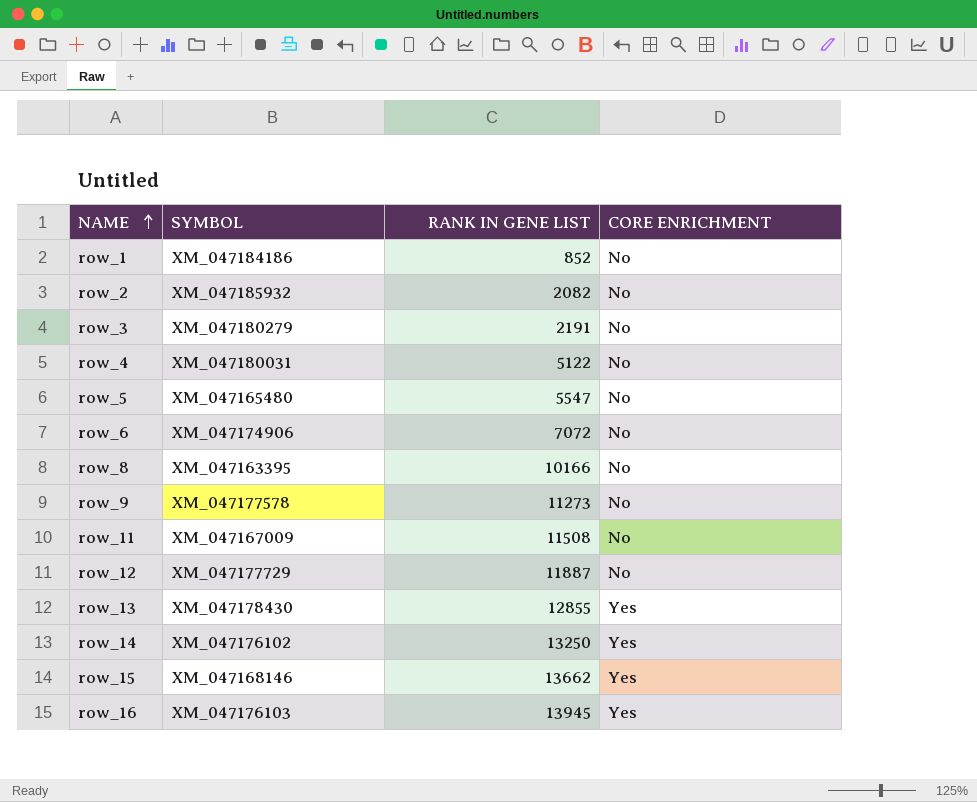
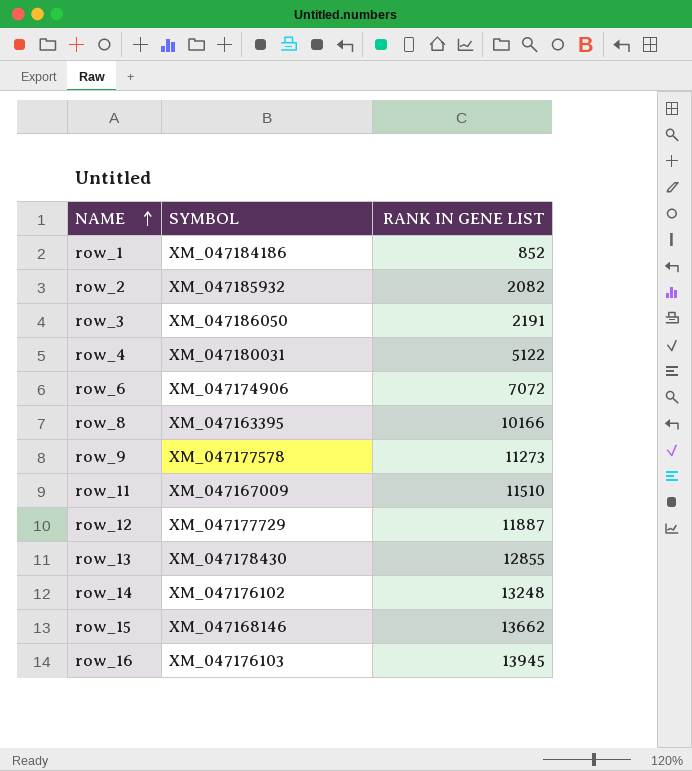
column CORE ENRICHMENT | position: 4 -> none
row row_5: XM_047165480 | 5547 | No -> none
row_3 | SYMBOL: XM_047180279 -> XM_047186050
row_11 | RANK IN GENE LIST: 11508 -> 11510
row_14 | RANK IN GENE LIST: 13250 -> 13248

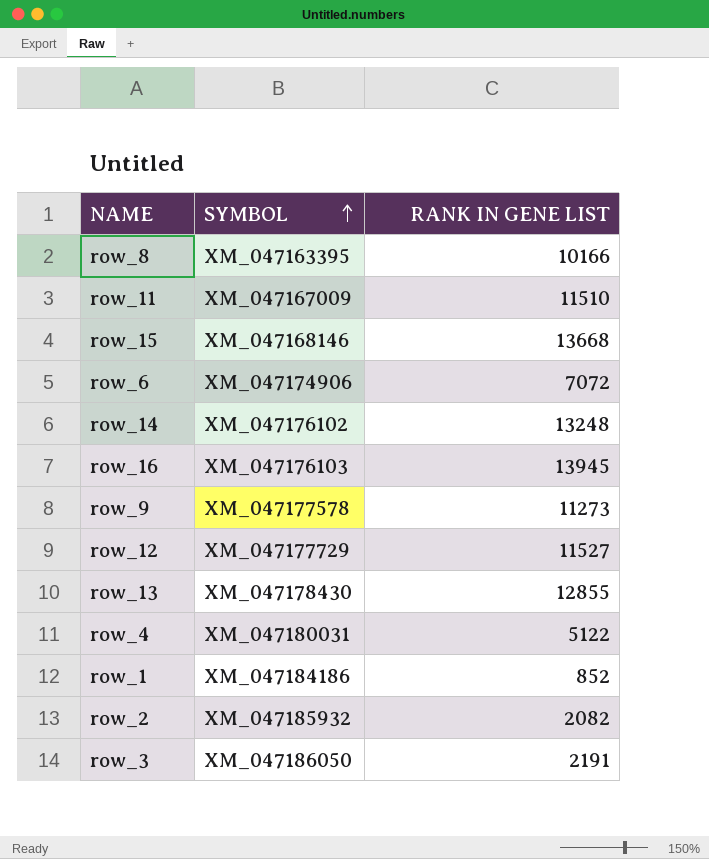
row order: NAME ascending -> SYMBOL ascending
row_15 | RANK IN GENE LIST: 13662 -> 13668
row_12 | RANK IN GENE LIST: 11887 -> 11527

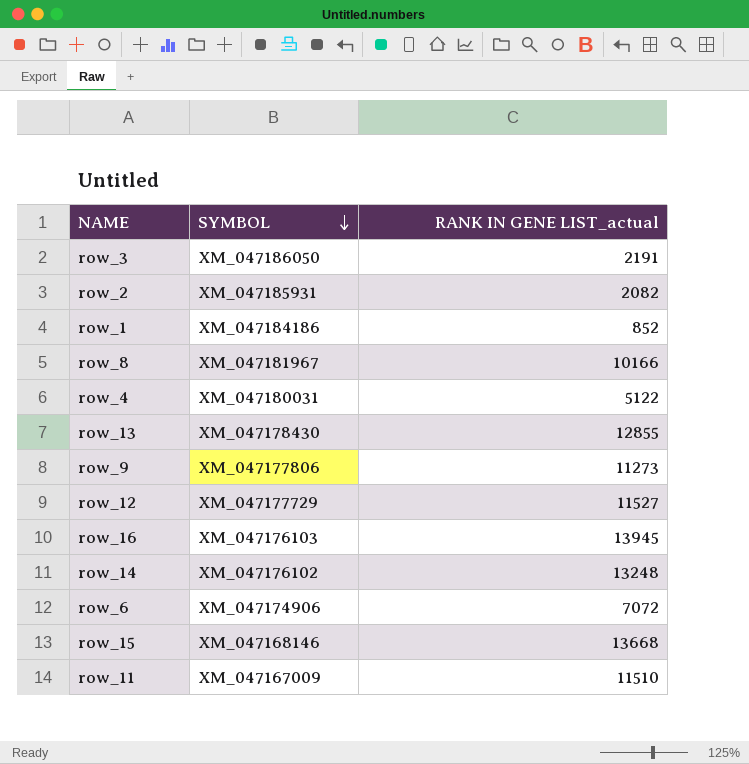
row order: SYMBOL ascending -> SYMBOL descending
column name: RANK IN GENE LIST -> RANK IN GENE LIST_actual
row_2 | SYMBOL: XM_047185932 -> XM_047185931
row_8 | SYMBOL: XM_047163395 -> XM_047181967
row_9 | SYMBOL: XM_047177578 -> XM_047177806

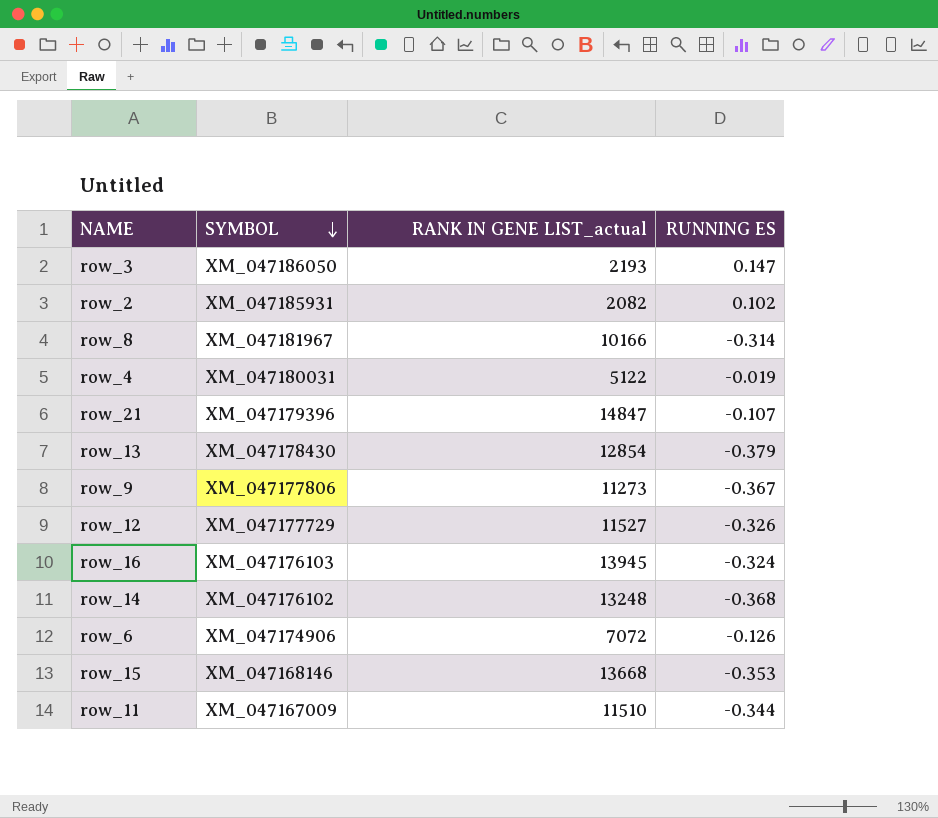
column RUNNING ES | position: none -> 4
row row_1: XM_047184186 | 852 -> none
row_3 | RANK IN GENE LIST_actual: 2191 -> 2193
row row_21: none -> XM_047179396 | 14847 | -0.107
row_13 | RANK IN GENE LIST_actual: 12855 -> 12854

